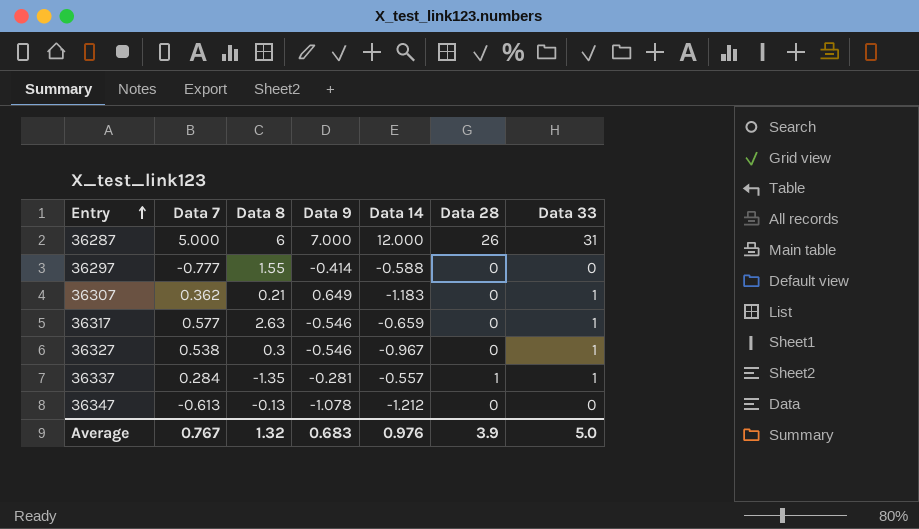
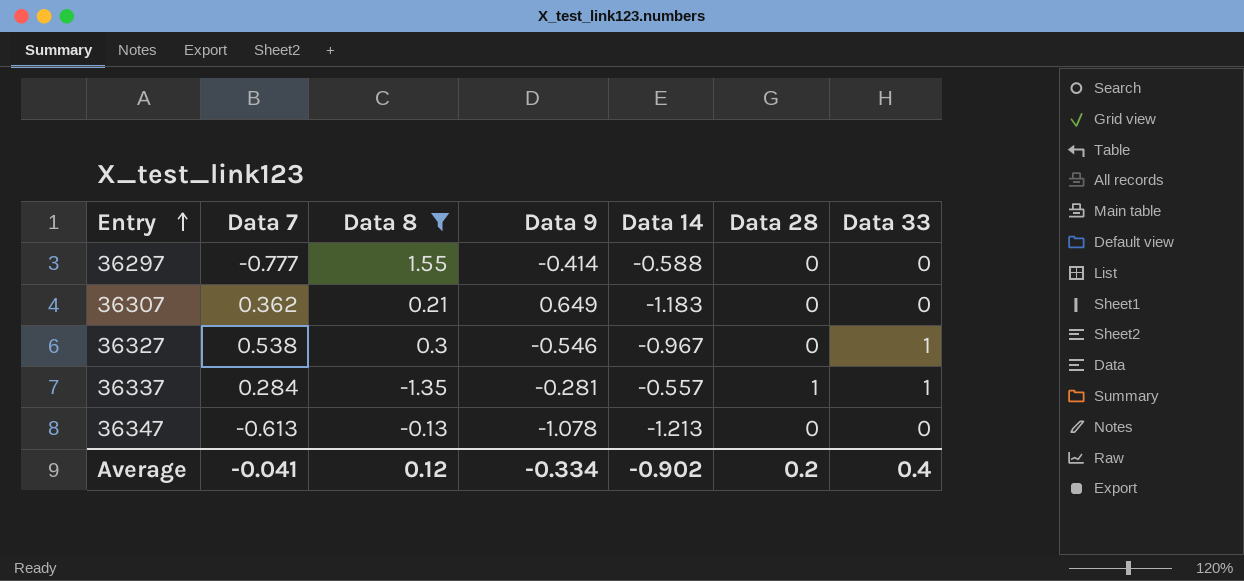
filter: none -> Data 8 <= 1.55
36307 | Data 33: 1 -> 0
36347 | Data 14: -1.212 -> -1.213
Average | Data 7: 0.767 -> -0.041
Average | Data 8: 1.32 -> 0.12
Average | Data 9: 0.683 -> -0.334
Average | Data 14: 0.976 -> -0.902
Average | Data 28: 3.9 -> 0.2
Average | Data 33: 5.0 -> 0.4

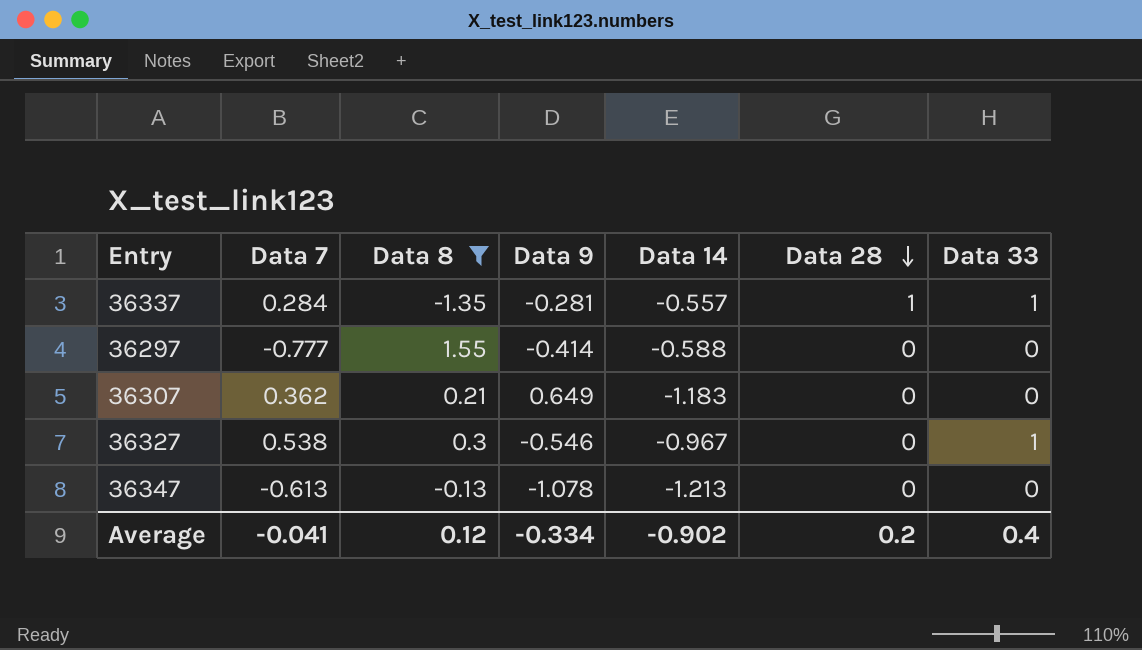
row order: Entry ascending -> Data 28 descending

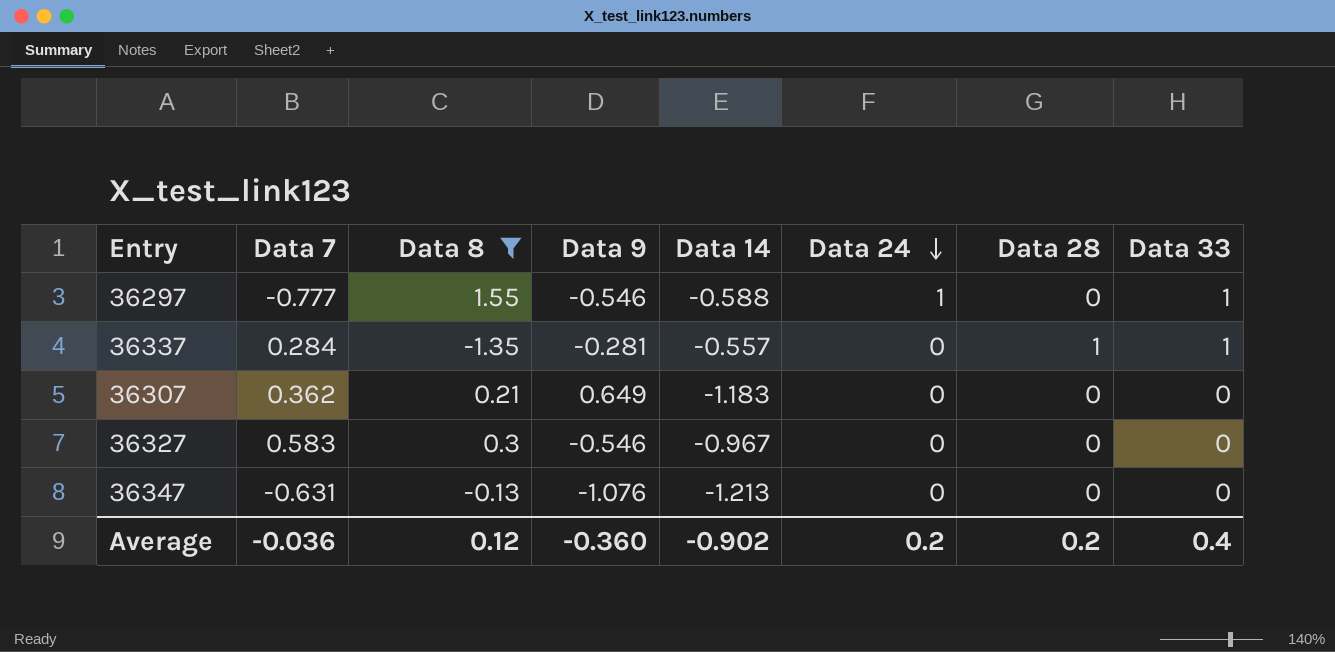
row order: Data 28 descending -> Data 24 descending
column Data 24 | position: none -> 6
36297 | Data 9: -0.414 -> -0.546
36297 | Data 33: 0 -> 1
36327 | Data 7: 0.538 -> 0.583
36327 | Data 33: 1 -> 0
36347 | Data 7: -0.613 -> -0.631
36347 | Data 9: -1.078 -> -1.076
Average | Data 7: -0.041 -> -0.036
Average | Data 9: -0.334 -> -0.360

